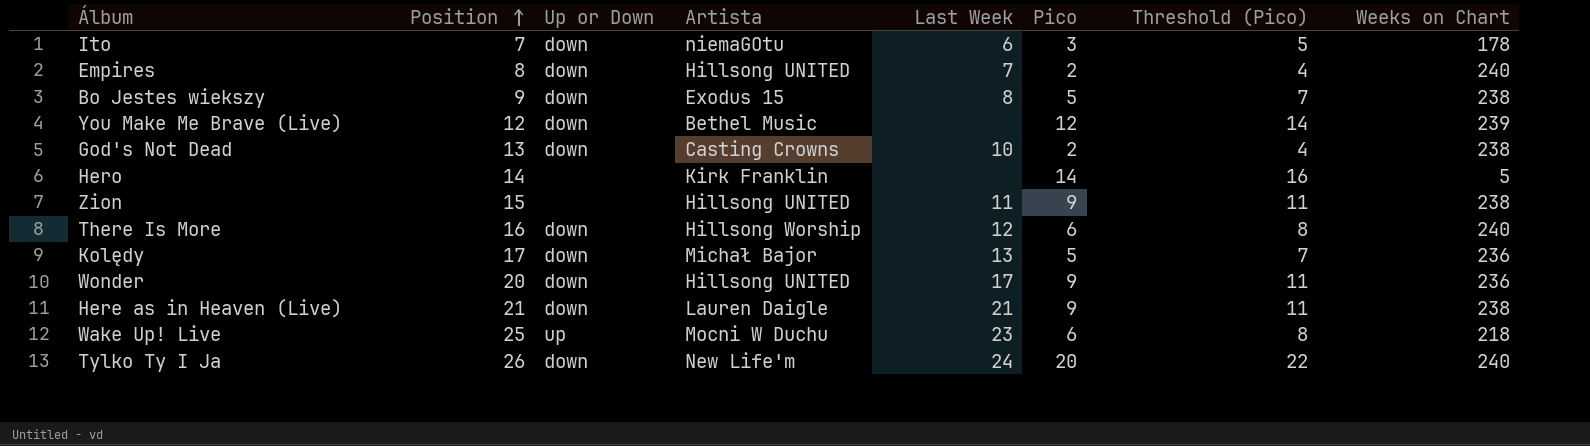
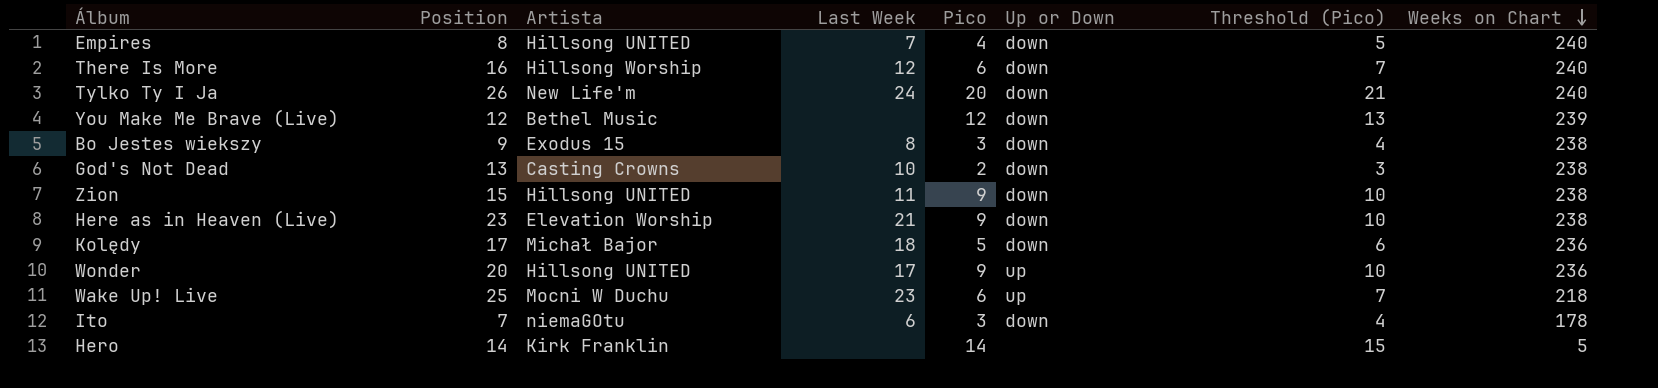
row order: Position ascending -> Weeks on Chart descending
column Up or Down | position: 3 -> 6
column Threshold (Pico) | formula: [Pico] + 2 -> [Pico] + 1
Empires | Pico: 2 -> 4
Bo Jestes wiekszy | Pico: 5 -> 3
Zion | Up or Down: none -> down
Here as in Heaven (Live) | Position: 21 -> 23
Here as in Heaven (Live) | Artista: Lauren Daigle -> Elevation Worship
Kolędy | Last Week: 13 -> 18
Wonder | Up or Down: down -> up

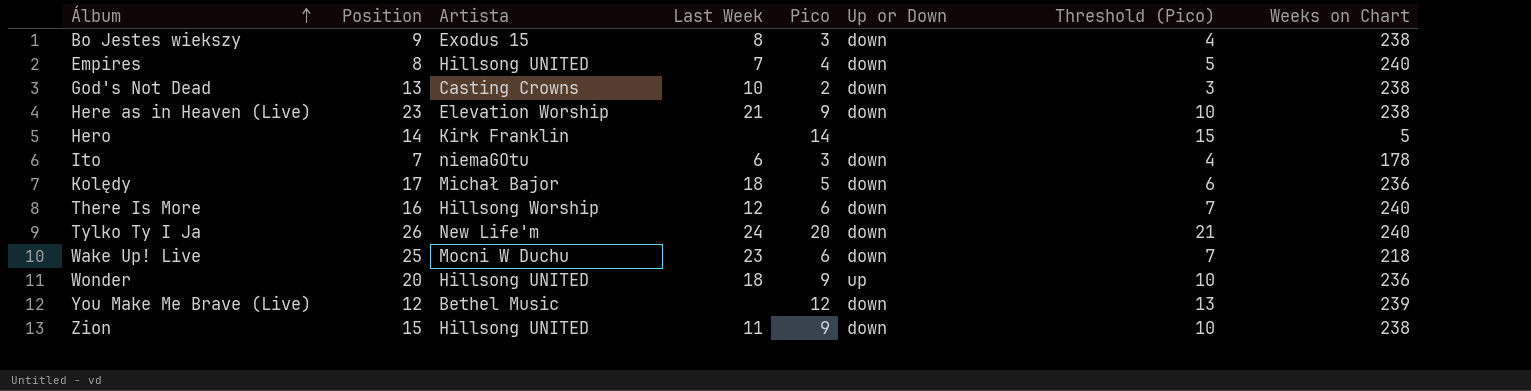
row order: Weeks on Chart descending -> Álbum ascending
Wake Up! Live | Up or Down: up -> down
Wonder | Last Week: 17 -> 18

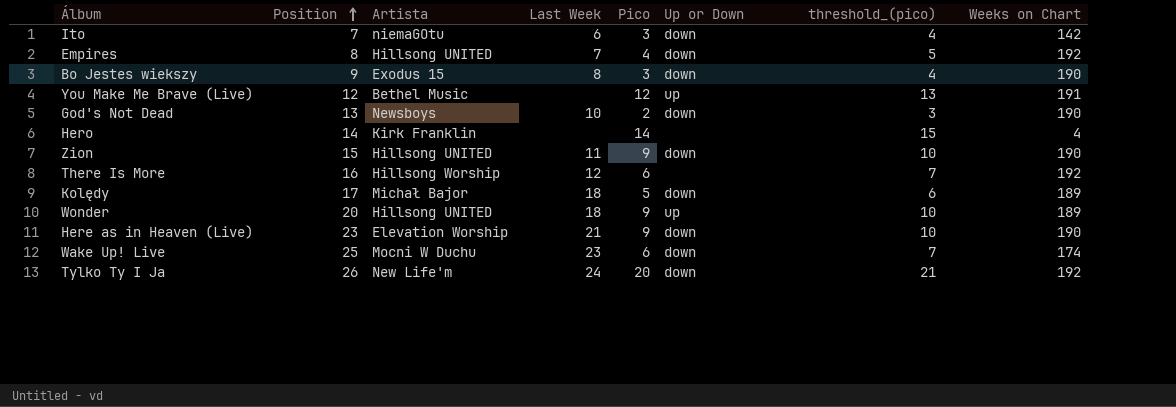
row order: Álbum ascending -> Position ascending
column name: Threshold (Pico) -> threshold_(pico)
Ito | Weeks on Chart: 178 -> 142
Empires | Weeks on Chart: 240 -> 192
Bo Jestes wiekszy | Weeks on Chart: 238 -> 190
You Make Me Brave (Live) | Up or Down: down -> up
You Make Me Brave (Live) | Weeks on Chart: 239 -> 191
God's Not Dead | Artista: Casting Crowns -> Newsboys
God's Not Dead | Weeks on Chart: 238 -> 190
Hero | Weeks on Chart: 5 -> 4
Zion | Weeks on Chart: 238 -> 190
There Is More | Up or Down: down -> none
There Is More | Weeks on Chart: 240 -> 192
Kolędy | Weeks on Chart: 236 -> 189
Wonder | Weeks on Chart: 236 -> 189
Here as in Heaven (Live) | Weeks on Chart: 238 -> 190
Wake Up! Live | Weeks on Chart: 218 -> 174
Tylko Ty I Ja | Weeks on Chart: 240 -> 192

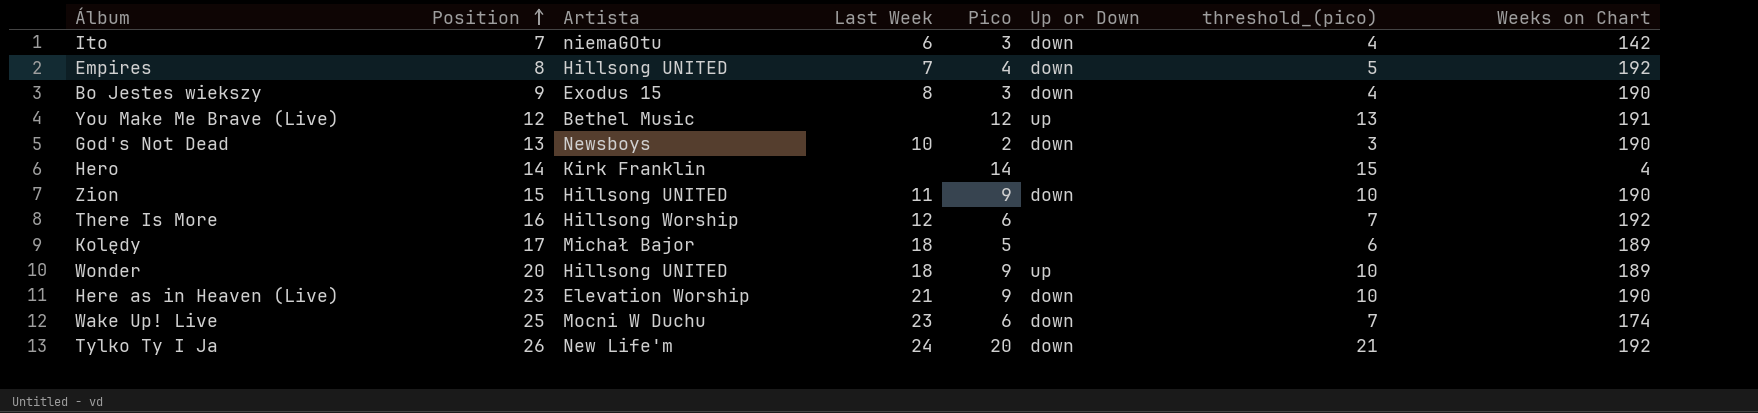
Kolędy | Up or Down: down -> none

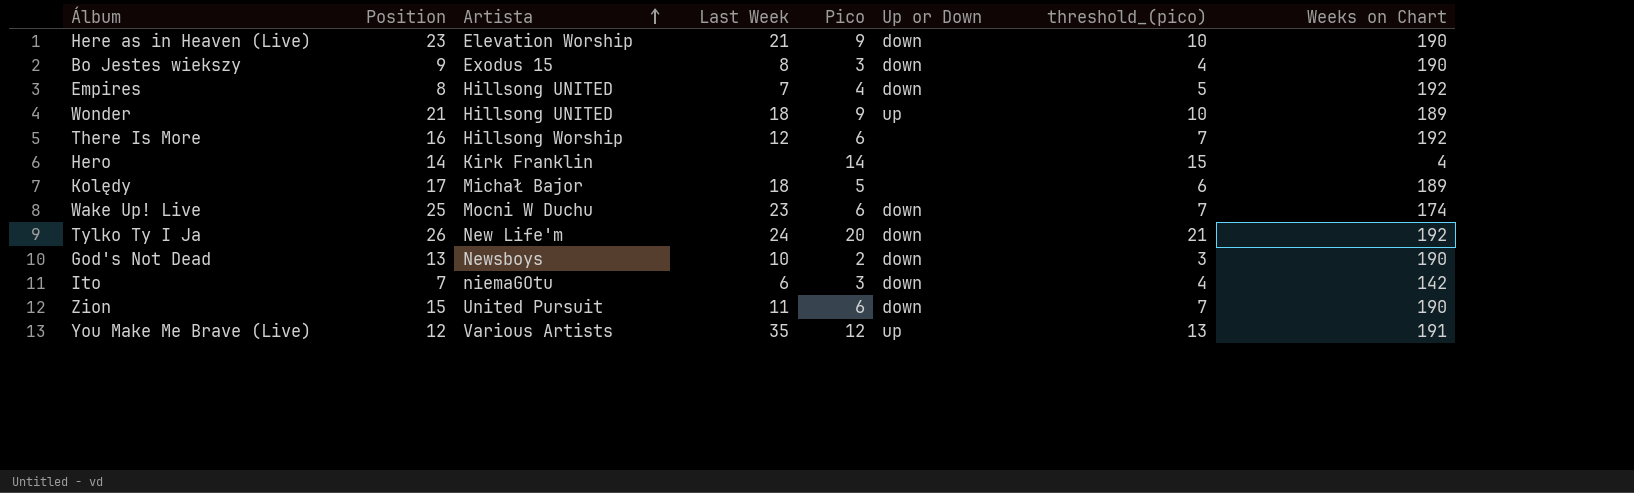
row order: Position ascending -> Artista ascending
Wonder | Position: 20 -> 21
Zion | Artista: Hillsong UNITED -> United Pursuit
Zion | Pico: 9 -> 6
Zion | threshold_(pico): 10 -> 7
You Make Me Brave (Live) | Artista: Bethel Music -> Various Artists
You Make Me Brave (Live) | Last Week: none -> 35

